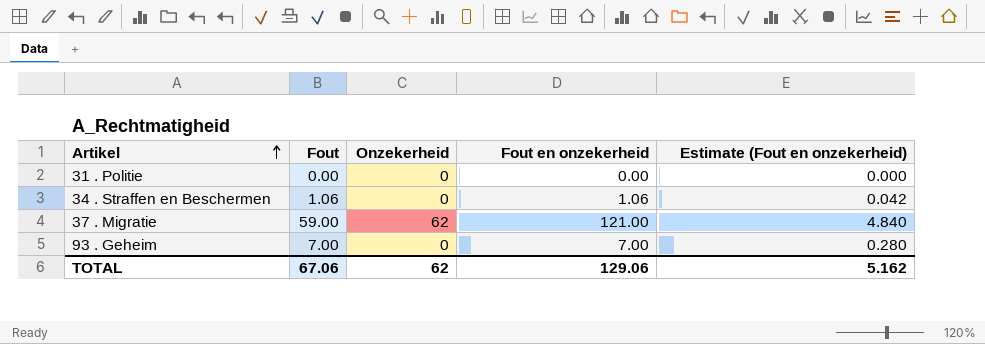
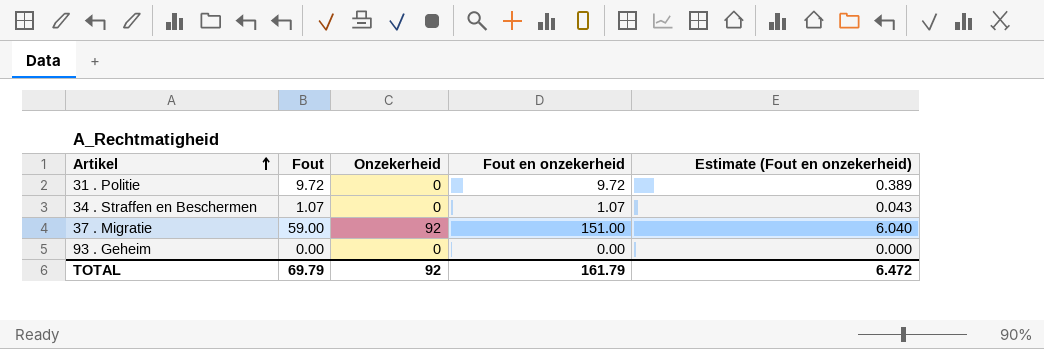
31 . Politie | Fout: 0.00 -> 9.72
31 . Politie | Fout en onzekerheid: 0.00 -> 9.72
31 . Politie | Estimate (Fout en onzekerheid): 0.000 -> 0.389
34 . Straffen en Beschermen | Fout: 1.06 -> 1.07
34 . Straffen en Beschermen | Fout en onzekerheid: 1.06 -> 1.07
34 . Straffen en Beschermen | Estimate (Fout en onzekerheid): 0.042 -> 0.043
37 . Migratie | Onzekerheid: 62 -> 92
37 . Migratie | Fout en onzekerheid: 121.00 -> 151.00
37 . Migratie | Estimate (Fout en onzekerheid): 4.840 -> 6.040
93 . Geheim | Fout: 7.00 -> 0.00
93 . Geheim | Fout en onzekerheid: 7.00 -> 0.00
93 . Geheim | Estimate (Fout en onzekerheid): 0.280 -> 0.000
TOTAL | Fout: 67.06 -> 69.79
TOTAL | Onzekerheid: 62 -> 92
TOTAL | Fout en onzekerheid: 129.06 -> 161.79
TOTAL | Estimate (Fout en onzekerheid): 5.162 -> 6.472

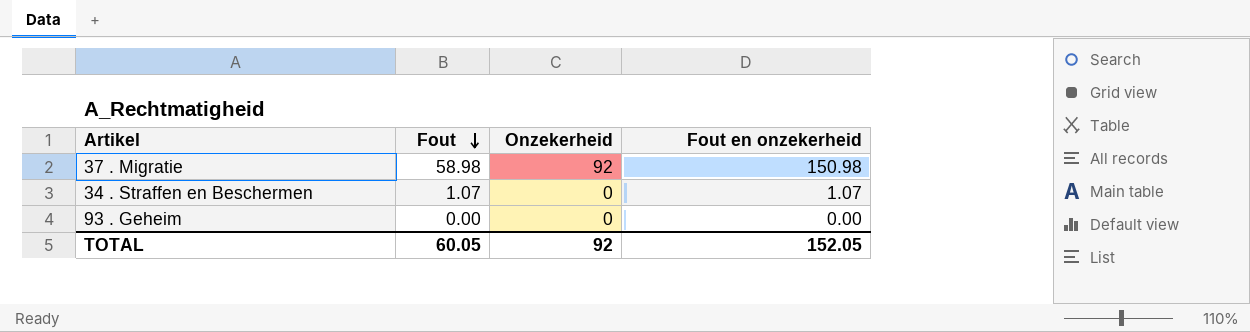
row order: Artikel ascending -> Fout descending
column Estimate (Fout en onzekerheid) | formula: [Fout en onzekerheid] * 0.04 -> none
row 31 . Politie: 9.72 | 0 | 9.72 | 0.389 -> none
37 . Migratie | Fout: 59.00 -> 58.98
37 . Migratie | Fout en onzekerheid: 151.00 -> 150.98
TOTAL | Fout: 69.79 -> 60.05
TOTAL | Fout en onzekerheid: 161.79 -> 152.05

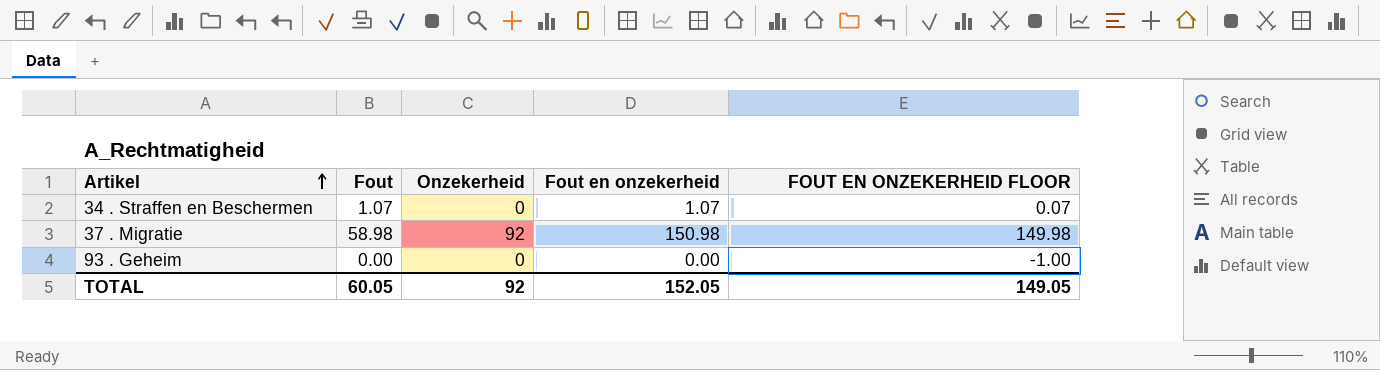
row order: Fout descending -> Artikel ascending
column FOUT EN ONZEKERHEID FLOOR | formula: none -> [Fout en onzekerheid] - 1

